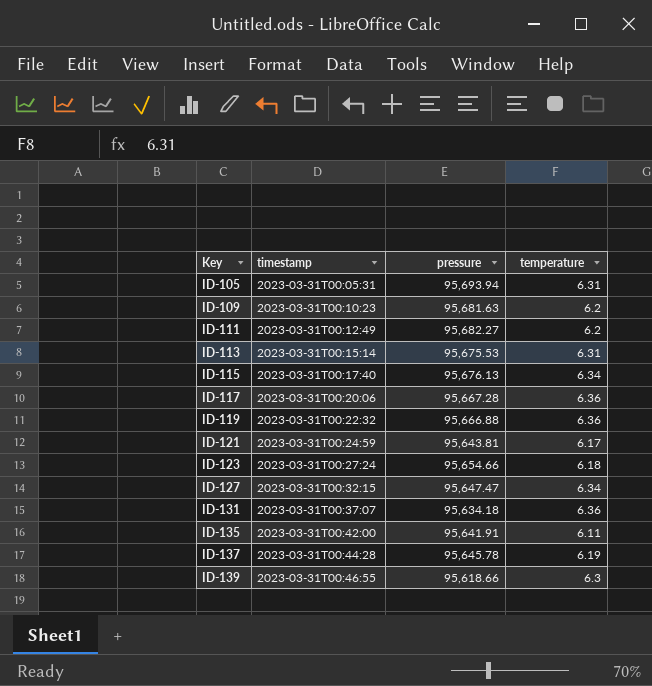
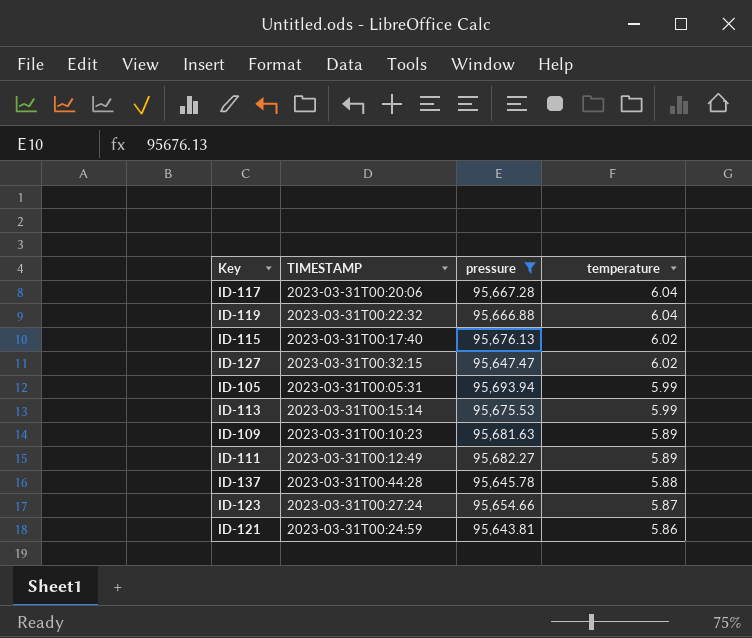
filter: none -> pressure >= 95,643.81
row order: Key ascending -> temperature descending
column name: timestamp -> TIMESTAMP
ID-117 | temperature: 6.36 -> 6.04
ID-119 | temperature: 6.36 -> 6.04
ID-115 | temperature: 6.34 -> 6.02
ID-127 | temperature: 6.34 -> 6.02
ID-105 | temperature: 6.31 -> 5.99
ID-113 | temperature: 6.31 -> 5.99
ID-109 | temperature: 6.2 -> 5.89
ID-111 | temperature: 6.2 -> 5.89
ID-137 | temperature: 6.19 -> 5.88
ID-123 | temperature: 6.18 -> 5.87
ID-121 | temperature: 6.17 -> 5.86

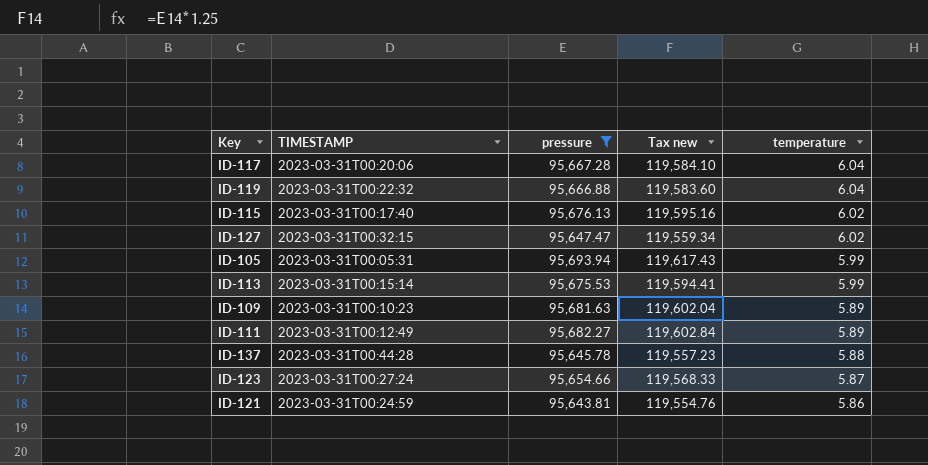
column Tax new | formula: none -> [pressure] * 1.25

